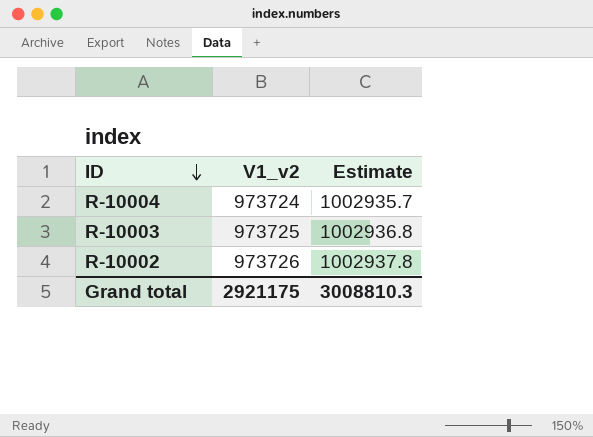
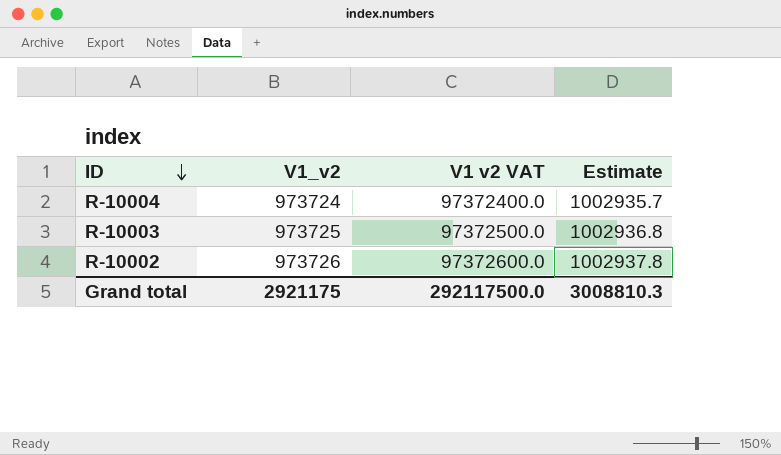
column V1 v2 VAT | formula: none -> [V1_v2] * 100

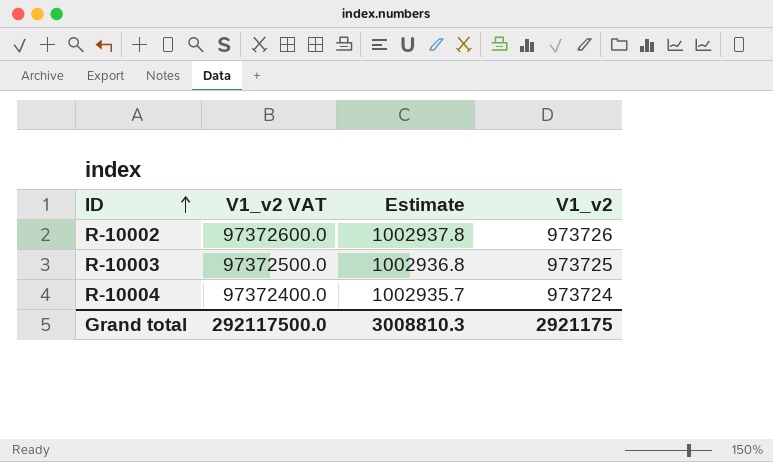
row order: ID descending -> ID ascending
column name: V1 v2 VAT -> V1_v2 VAT
column V1_v2 | position: 2 -> 4

